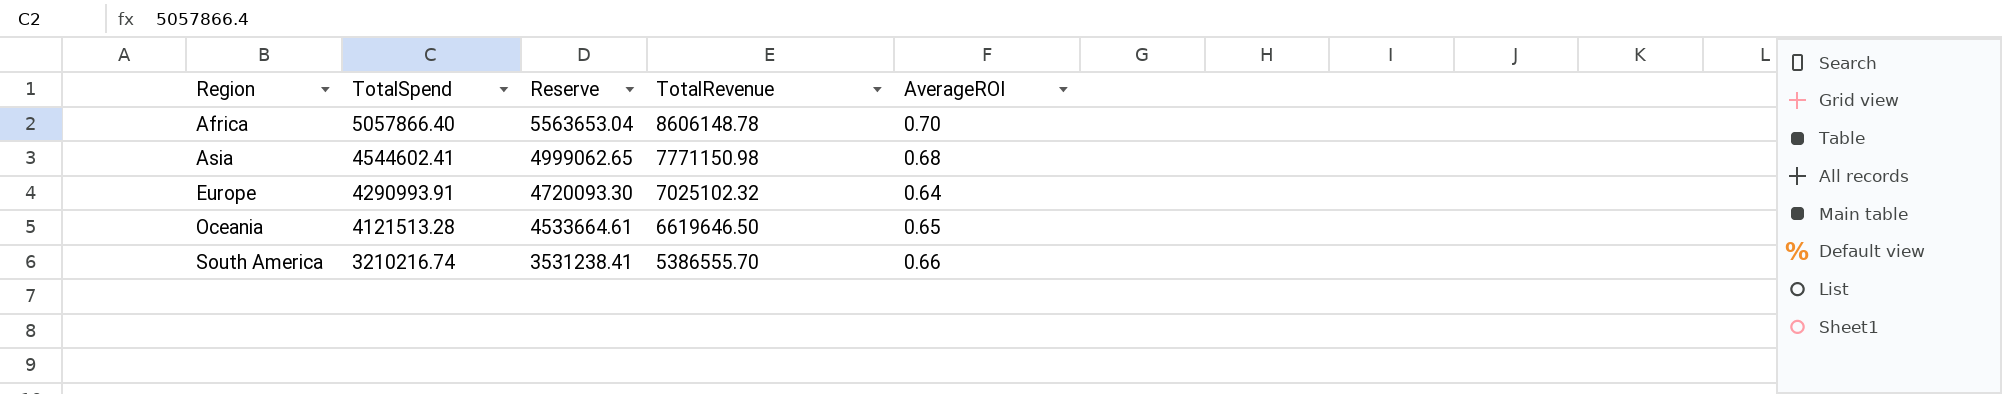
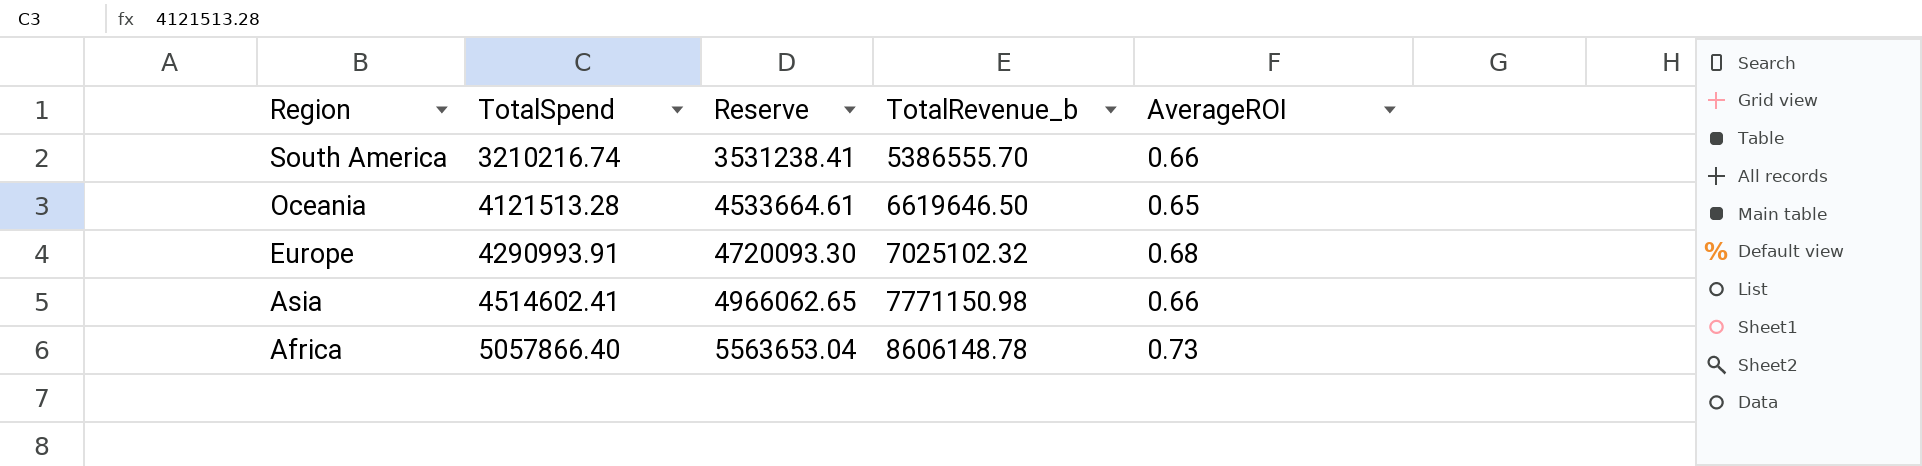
row order: Region ascending -> Region descending
column name: TotalRevenue -> TotalRevenue_b
Europe | AverageROI: 0.64 -> 0.68
Asia | TotalSpend: 4544602.41 -> 4514602.41
Asia | Reserve: 4999062.65 -> 4966062.65
Asia | AverageROI: 0.68 -> 0.66
Africa | AverageROI: 0.70 -> 0.73

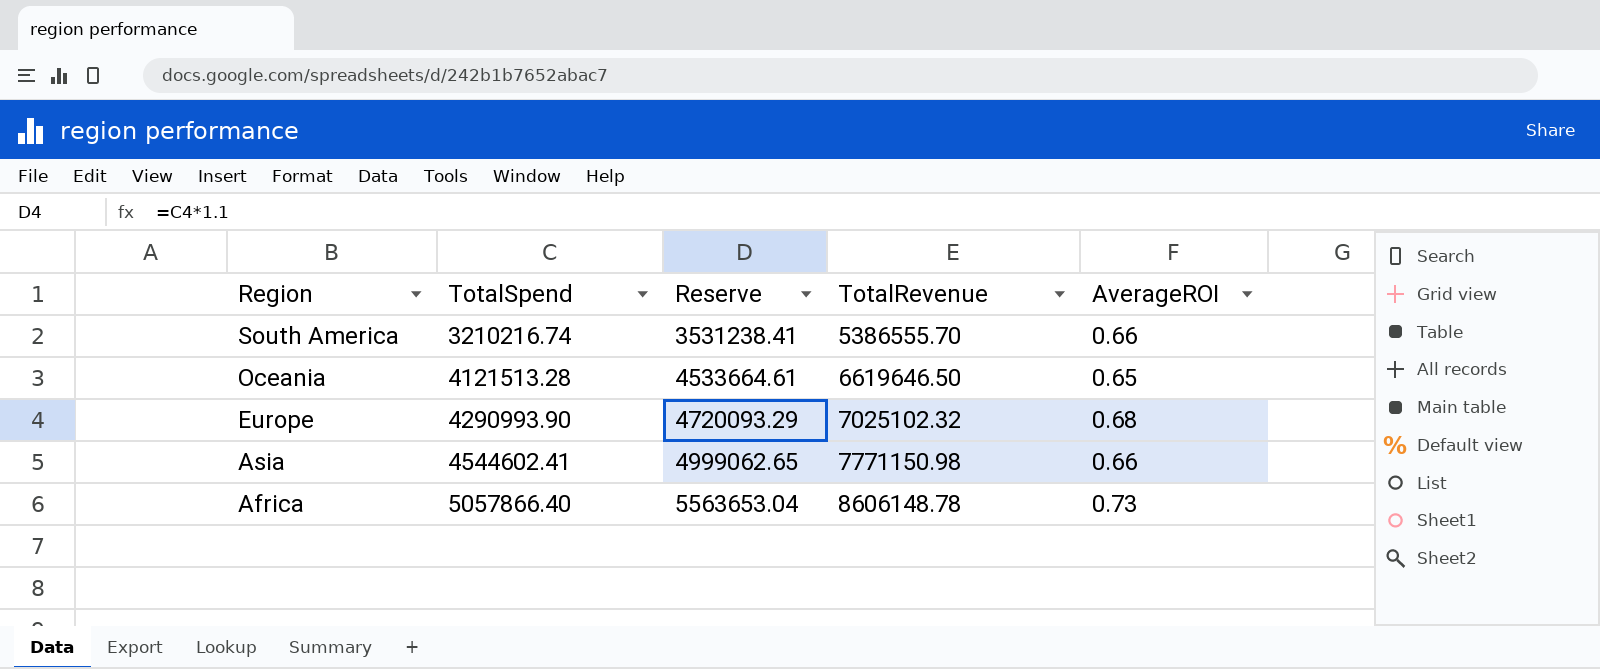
column name: TotalRevenue_b -> TotalRevenue
Europe | TotalSpend: 4290993.91 -> 4290993.90
Europe | Reserve: 4720093.30 -> 4720093.29
Asia | TotalSpend: 4514602.41 -> 4544602.41
Asia | Reserve: 4966062.65 -> 4999062.65

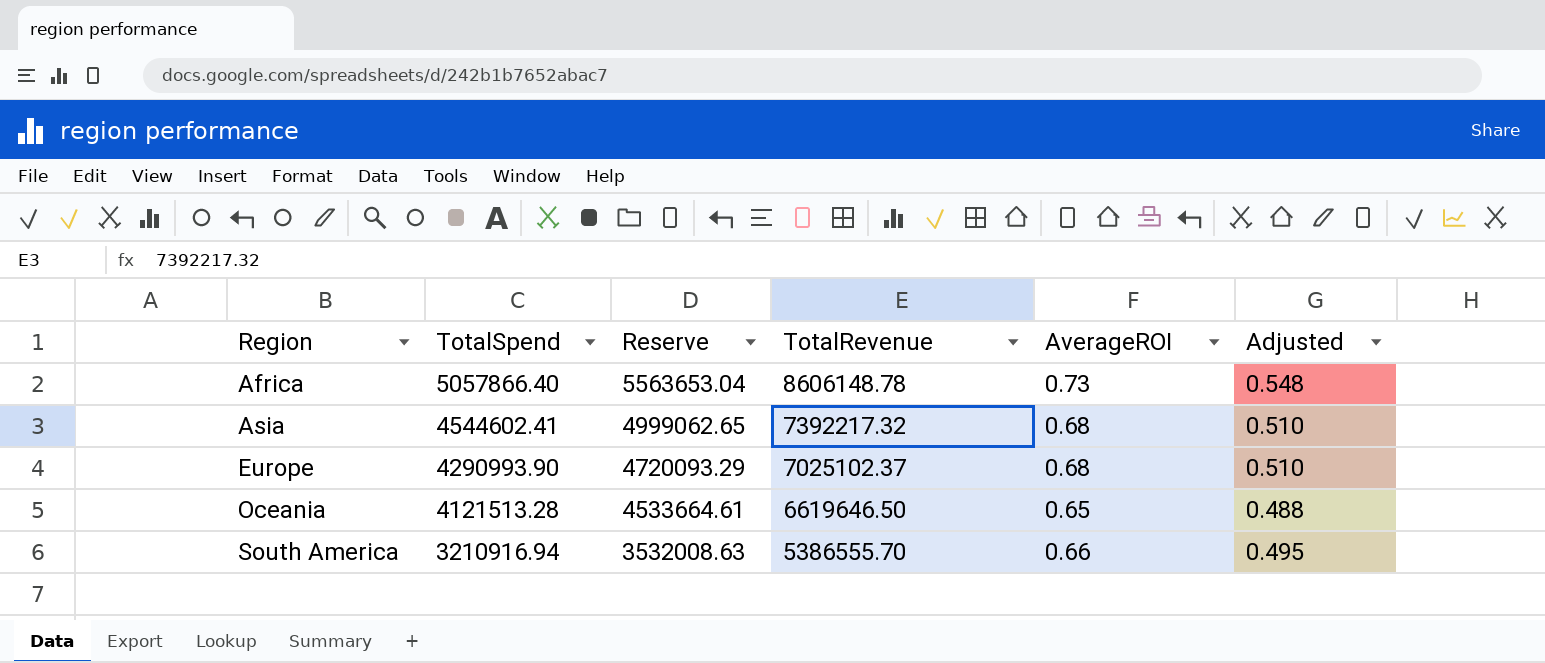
row order: Region descending -> Region ascending
column Adjusted | formula: none -> [AverageROI] * 0.75
Asia | TotalRevenue: 7771150.98 -> 7392217.32
Asia | AverageROI: 0.66 -> 0.68
Europe | TotalRevenue: 7025102.32 -> 7025102.37
South America | TotalSpend: 3210216.74 -> 3210916.94
South America | Reserve: 3531238.41 -> 3532008.63

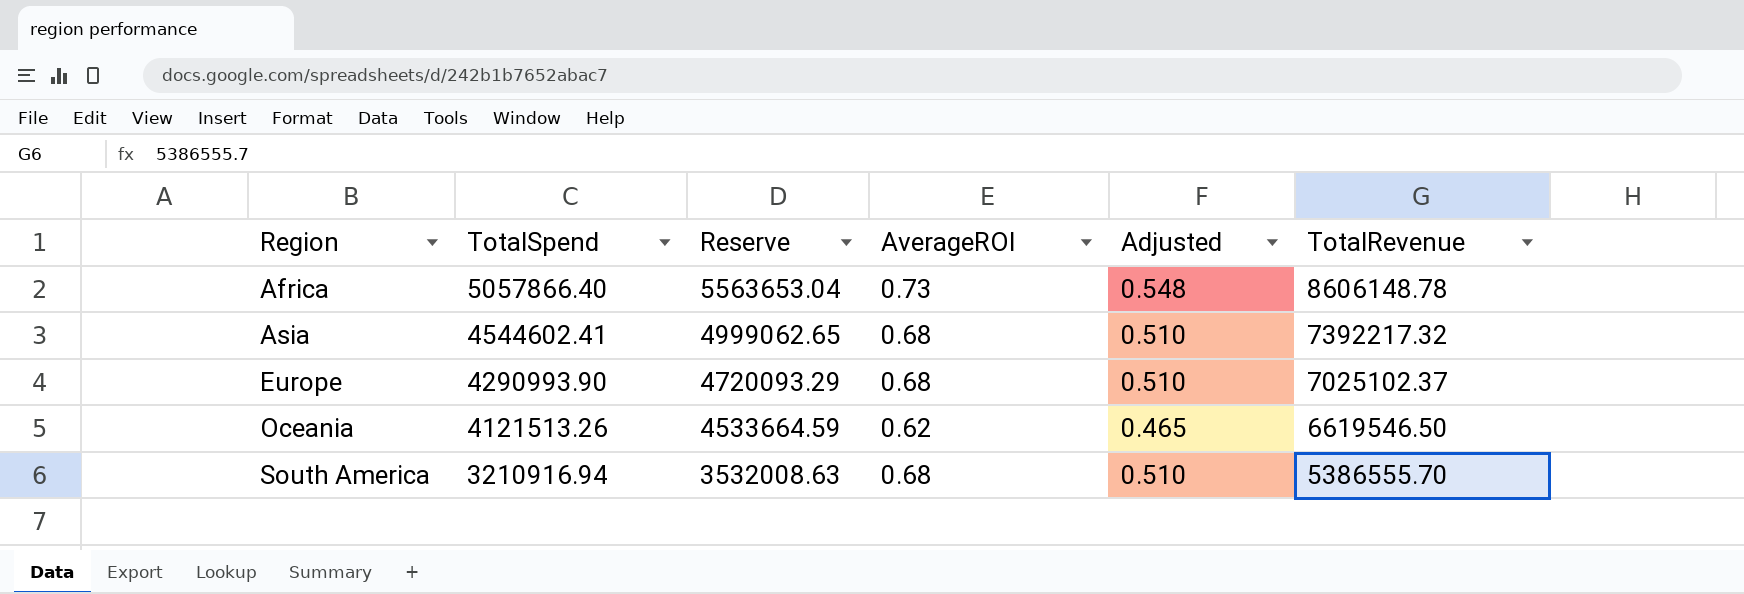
column TotalRevenue | position: 4 -> 6
Oceania | TotalSpend: 4121513.28 -> 4121513.26
Oceania | Reserve: 4533664.61 -> 4533664.59
Oceania | AverageROI: 0.65 -> 0.62
Oceania | Adjusted: 0.488 -> 0.465
Oceania | TotalRevenue: 6619646.50 -> 6619546.50
South America | AverageROI: 0.66 -> 0.68
South America | Adjusted: 0.495 -> 0.510

